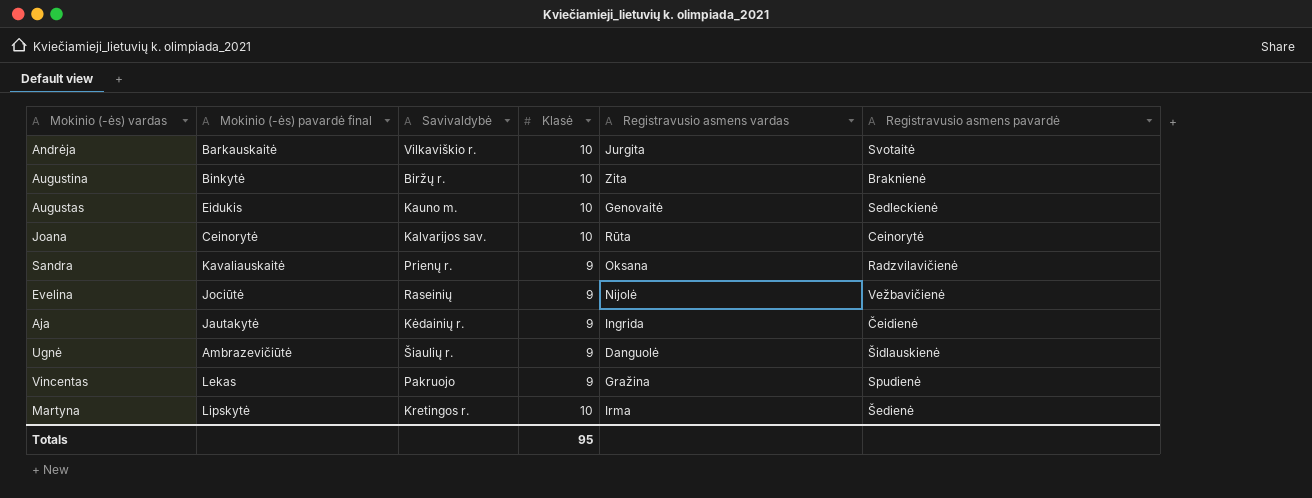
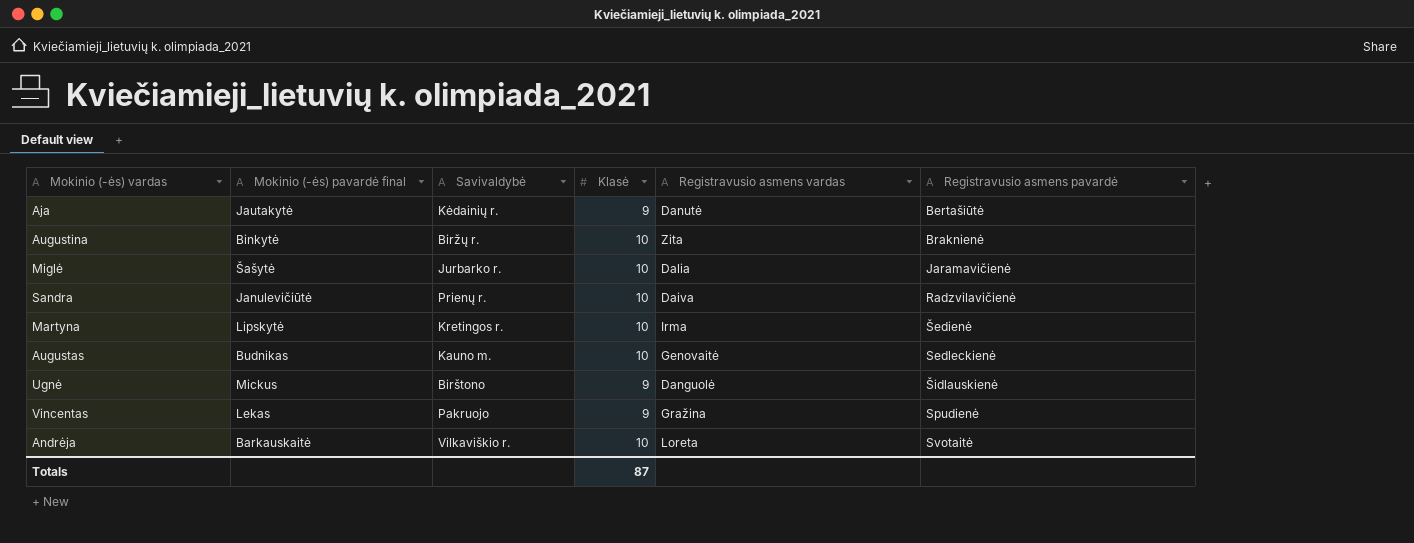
row order: none -> Registravusio asmens pavardė ascending
row Joana: Ceinorytė | Kalvarijos sav. | 10 | Rūta | Ceinorytė -> none
row Evelina: Jociūtė | Raseinių | 9 | Nijolė | Vežbavičienė -> none
Aja | Registravusio asmens vardas: Ingrida -> Danutė
Aja | Registravusio asmens pavardė: Čeidienė -> Bertašiūtė
row Miglė: none -> Šašytė | Jurbarko r. | 10 | Dalia | Jaramavičienė
Sandra | Mokinio (-ės) pavardė final: Kavaliauskaitė -> Janulevičiūtė
Sandra | Klasė: 9 -> 10
Sandra | Registravusio asmens vardas: Oksana -> Daiva
Augustas | Mokinio (-ės) pavardė final: Eidukis -> Budnikas
Ugnė | Mokinio (-ės) pavardė final: Ambrazevičiūtė -> Mickus
Ugnė | Savivaldybė: Šiaulių r. -> Birštono
Andrėja | Registravusio asmens vardas: Jurgita -> Loreta
Totals | Klasė: 95 -> 87

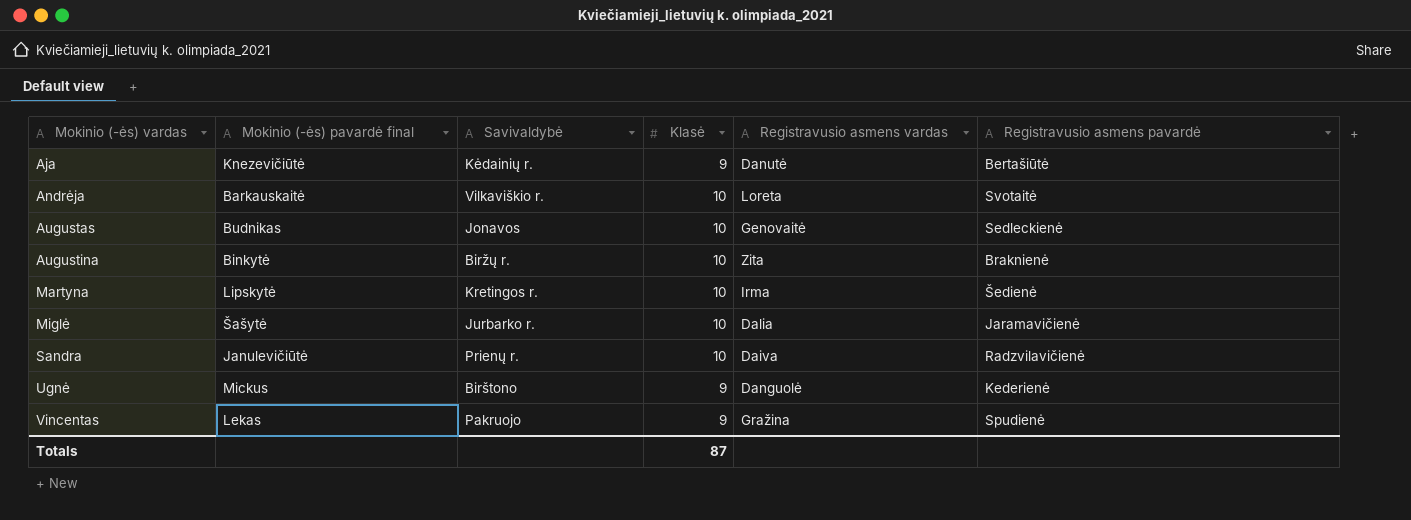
row order: Registravusio asmens pavardė ascending -> Mokinio (-ės) vardas ascending
Aja | Mokinio (-ės) pavardė final: Jautakytė -> Knezevičiūtė
Augustas | Savivaldybė: Kauno m. -> Jonavos
Ugnė | Registravusio asmens pavardė: Šidlauskienė -> Kederienė

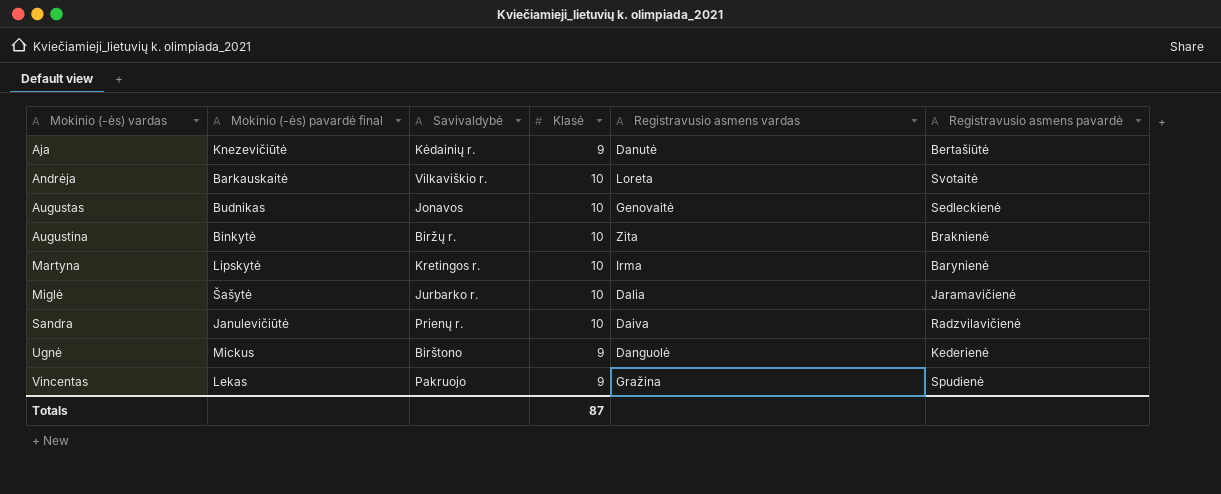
Martyna | Registravusio asmens pavardė: Šedienė -> Barynienė

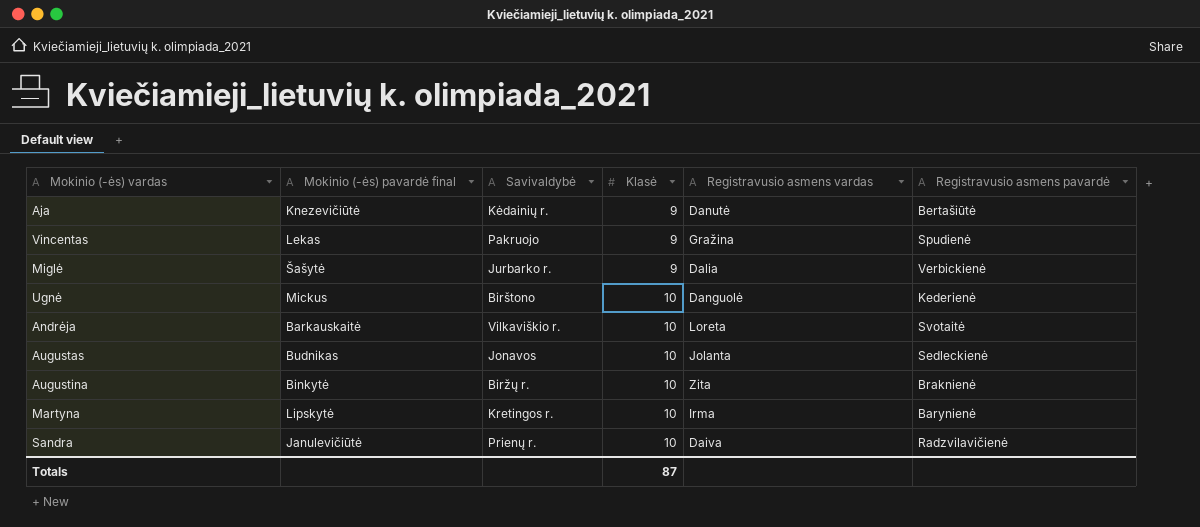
row order: Mokinio (-ės) vardas ascending -> Klasė ascending
Miglė | Klasė: 10 -> 9
Miglė | Registravusio asmens pavardė: Jaramavičienė -> Verbickienė
Ugnė | Klasė: 9 -> 10
Augustas | Registravusio asmens vardas: Genovaitė -> Jolanta

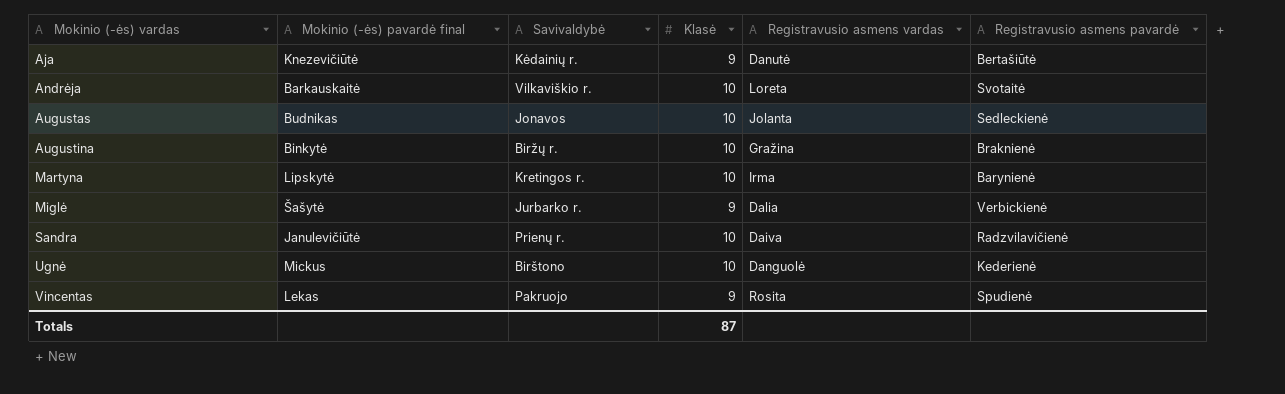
row order: Klasė ascending -> Mokinio (-ės) vardas ascending
Augustina | Registravusio asmens vardas: Zita -> Gražina
Vincentas | Registravusio asmens vardas: Gražina -> Rosita

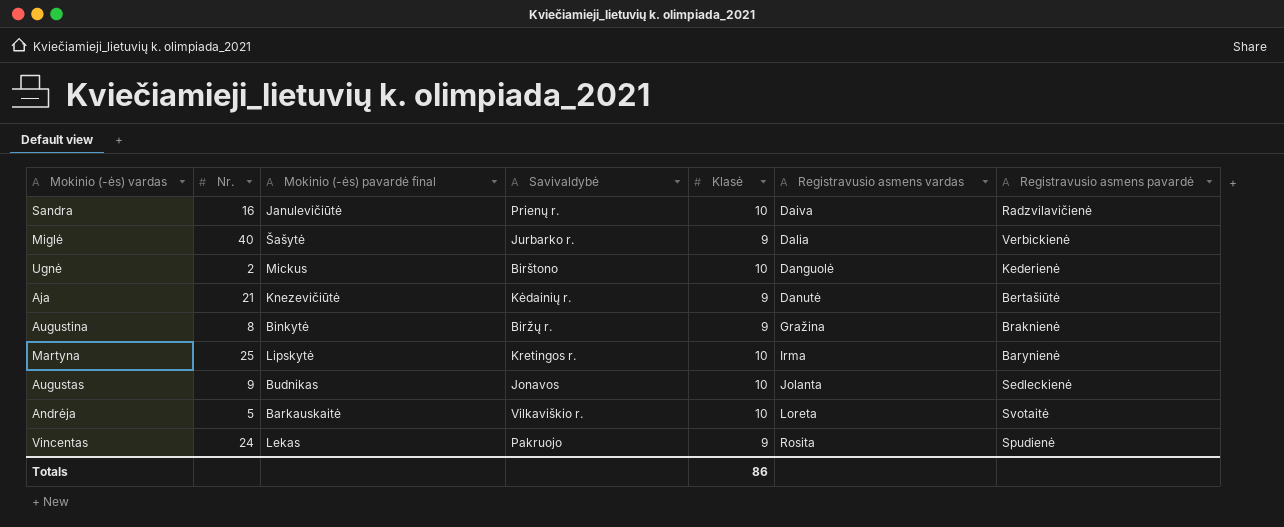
row order: Mokinio (-ės) vardas ascending -> Registravusio asmens vardas ascending
column Nr. | position: none -> 2
Augustina | Klasė: 10 -> 9
Totals | Klasė: 87 -> 86

